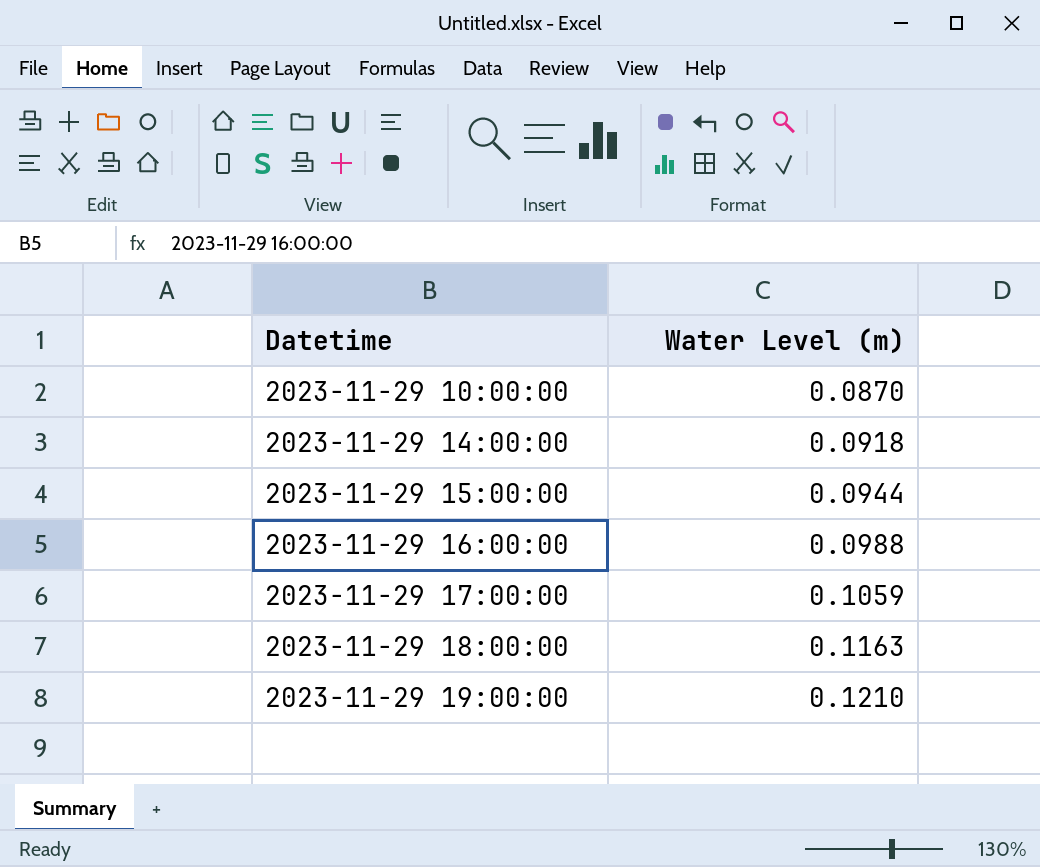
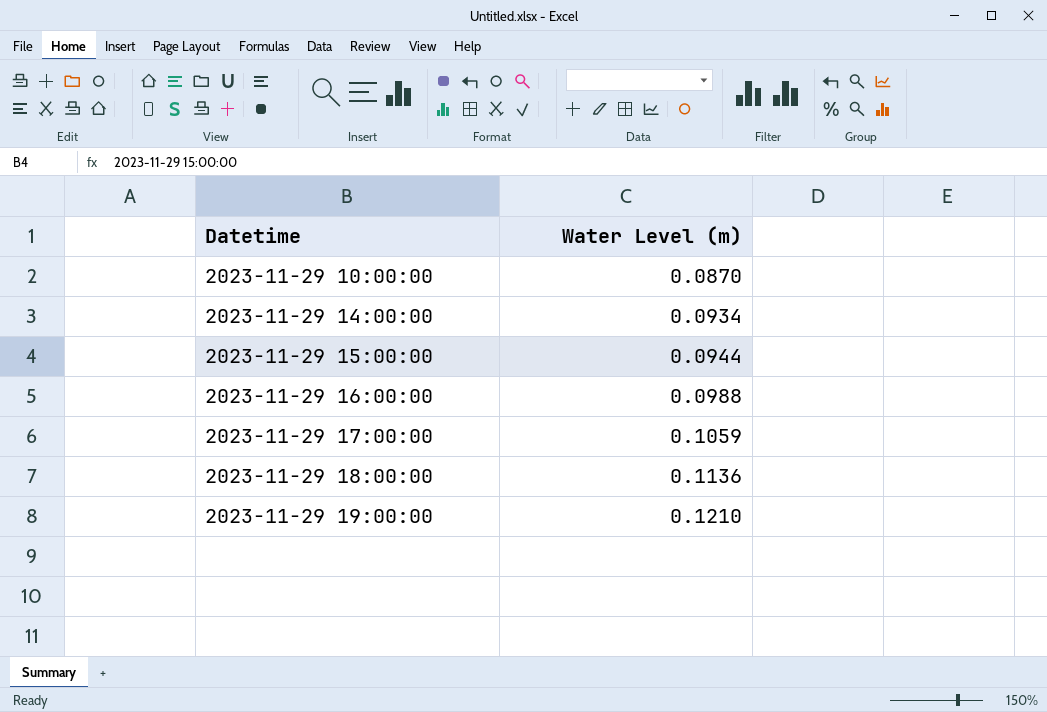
2023-11-29 14:00:00 | Water Level (m): 0.0918 -> 0.0934
2023-11-29 18:00:00 | Water Level (m): 0.1163 -> 0.1136

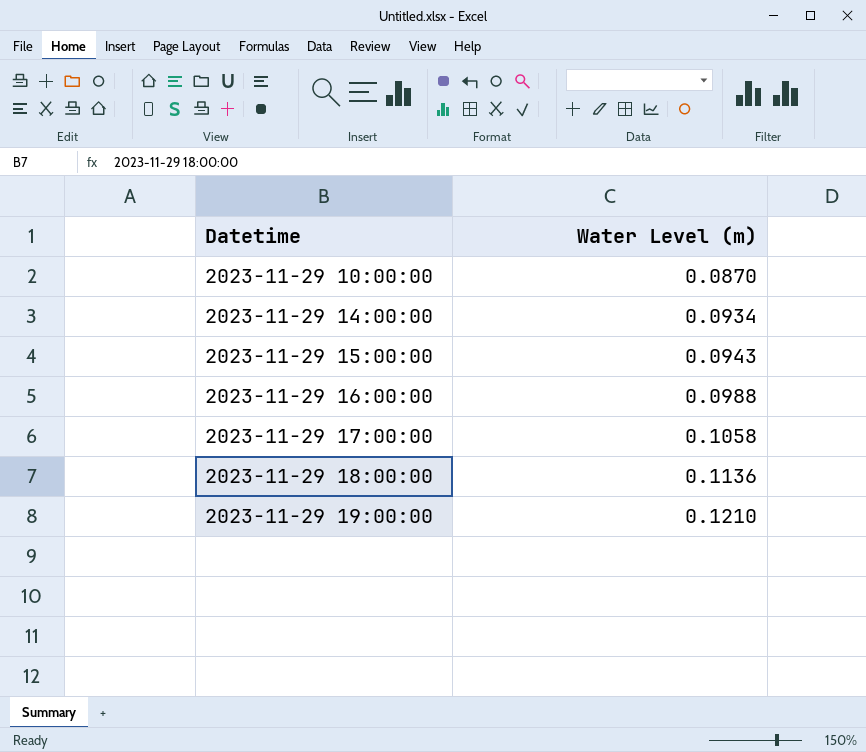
2023-11-29 15:00:00 | Water Level (m): 0.0944 -> 0.0943
2023-11-29 17:00:00 | Water Level (m): 0.1059 -> 0.1058

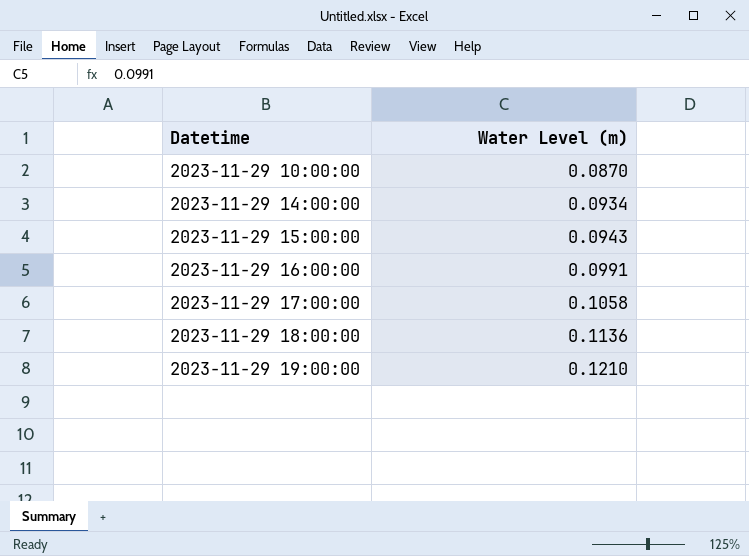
2023-11-29 16:00:00 | Water Level (m): 0.0988 -> 0.0991

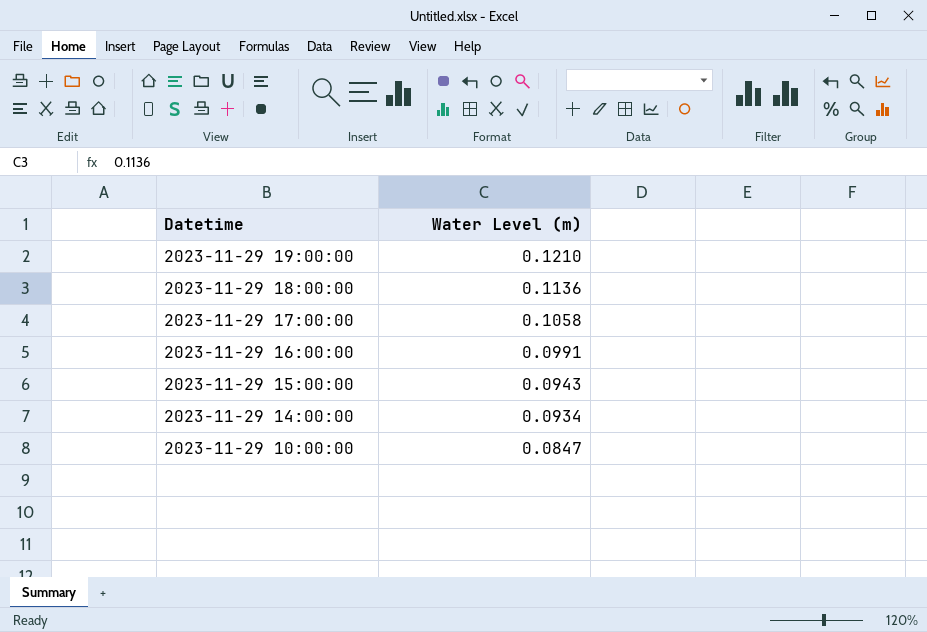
row order: Datetime ascending -> Datetime descending
2023-11-29 10:00:00 | Water Level (m): 0.0870 -> 0.0847

